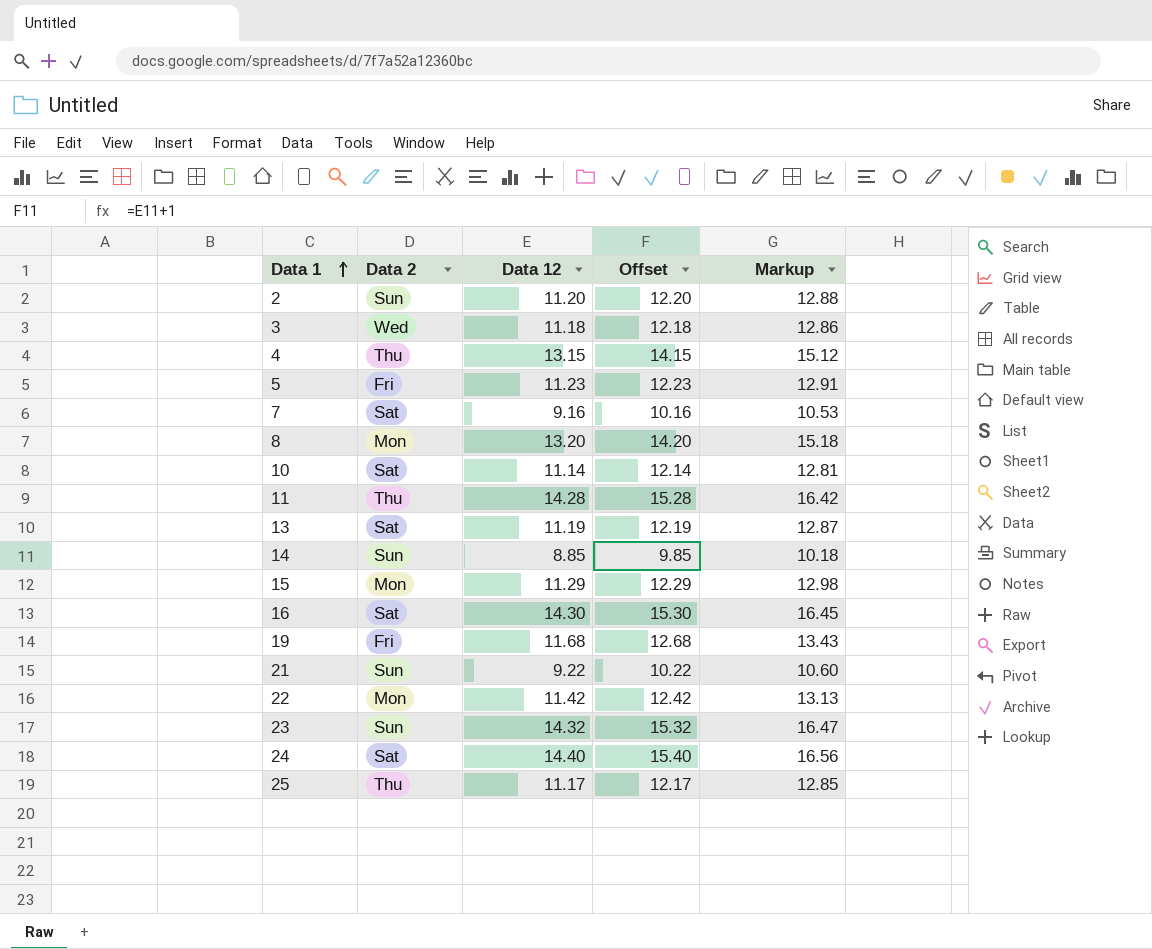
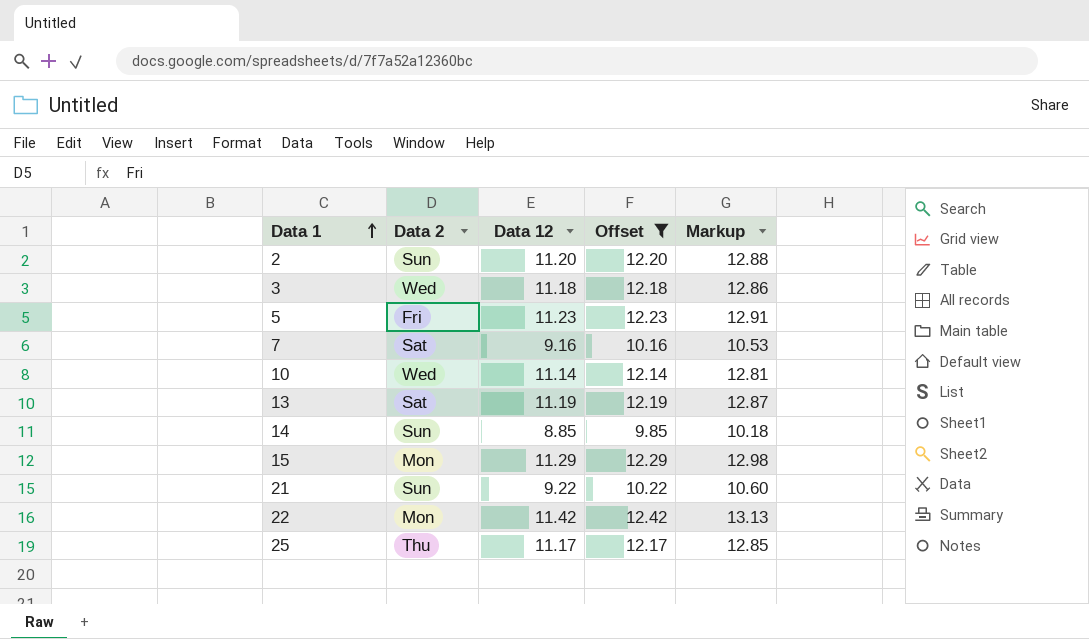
filter: none -> Offset <= 12.42
10 | Data 2: Sat -> Wed

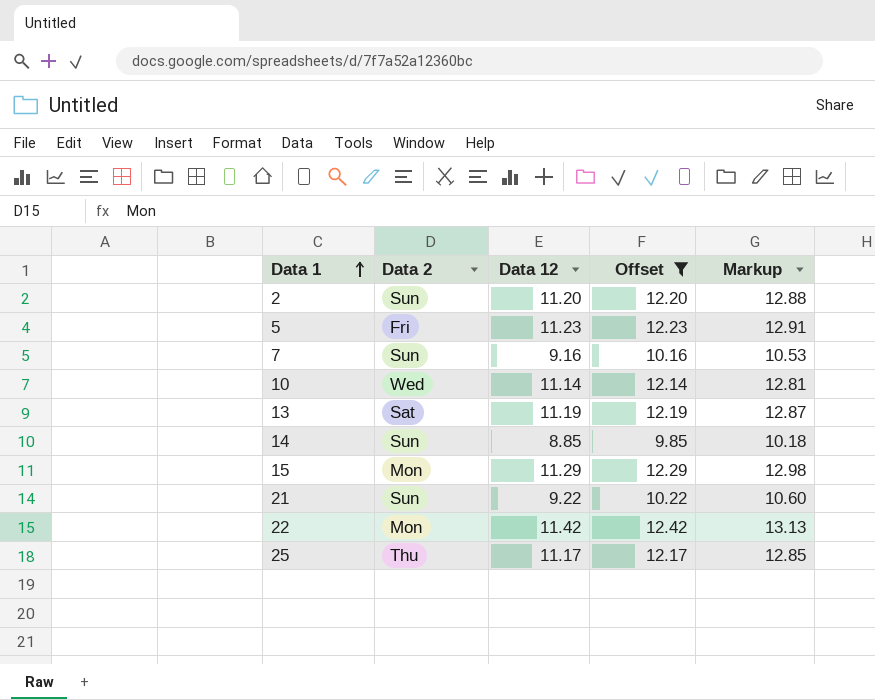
row 3: Wed | 11.18 | 12.18 | 12.86 -> none
7 | Data 2: Sat -> Sun

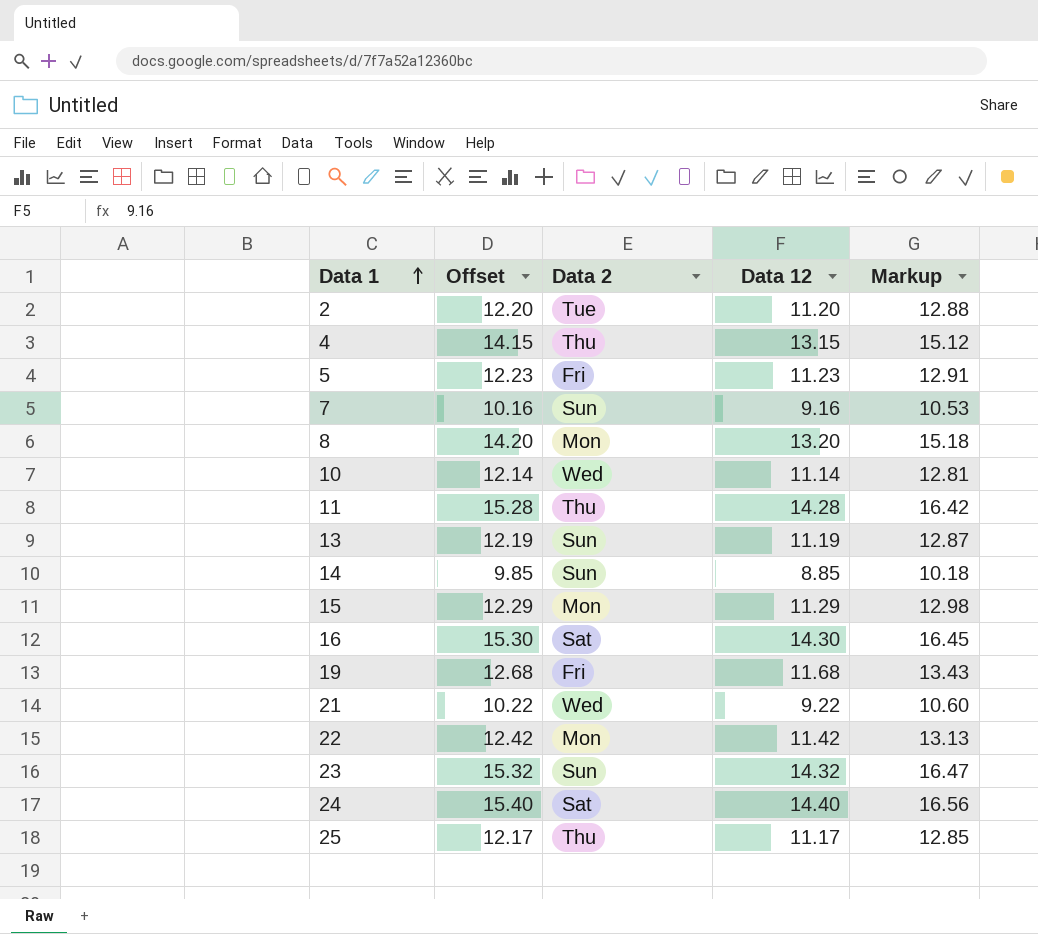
filter: Offset <= 12.42 -> none
column Offset | position: 4 -> 2
2 | Data 2: Sun -> Tue
13 | Data 2: Sat -> Sun
21 | Data 2: Sun -> Wed

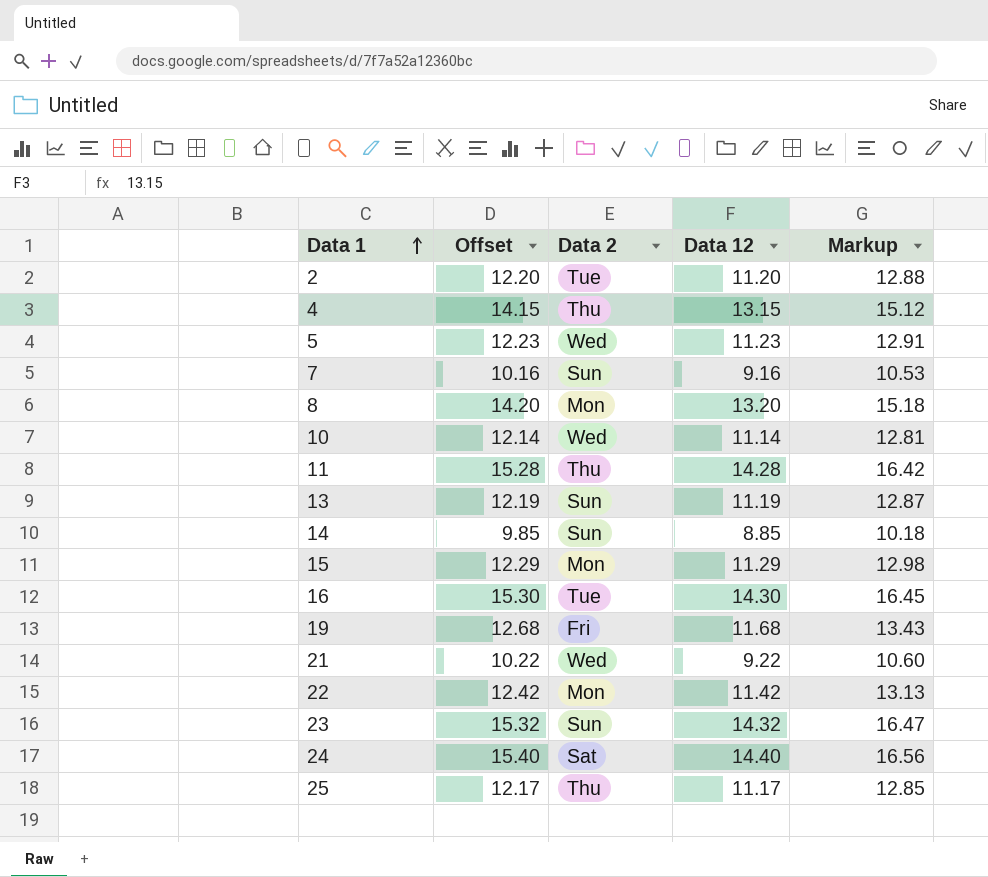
5 | Data 2: Fri -> Wed
16 | Data 2: Sat -> Tue

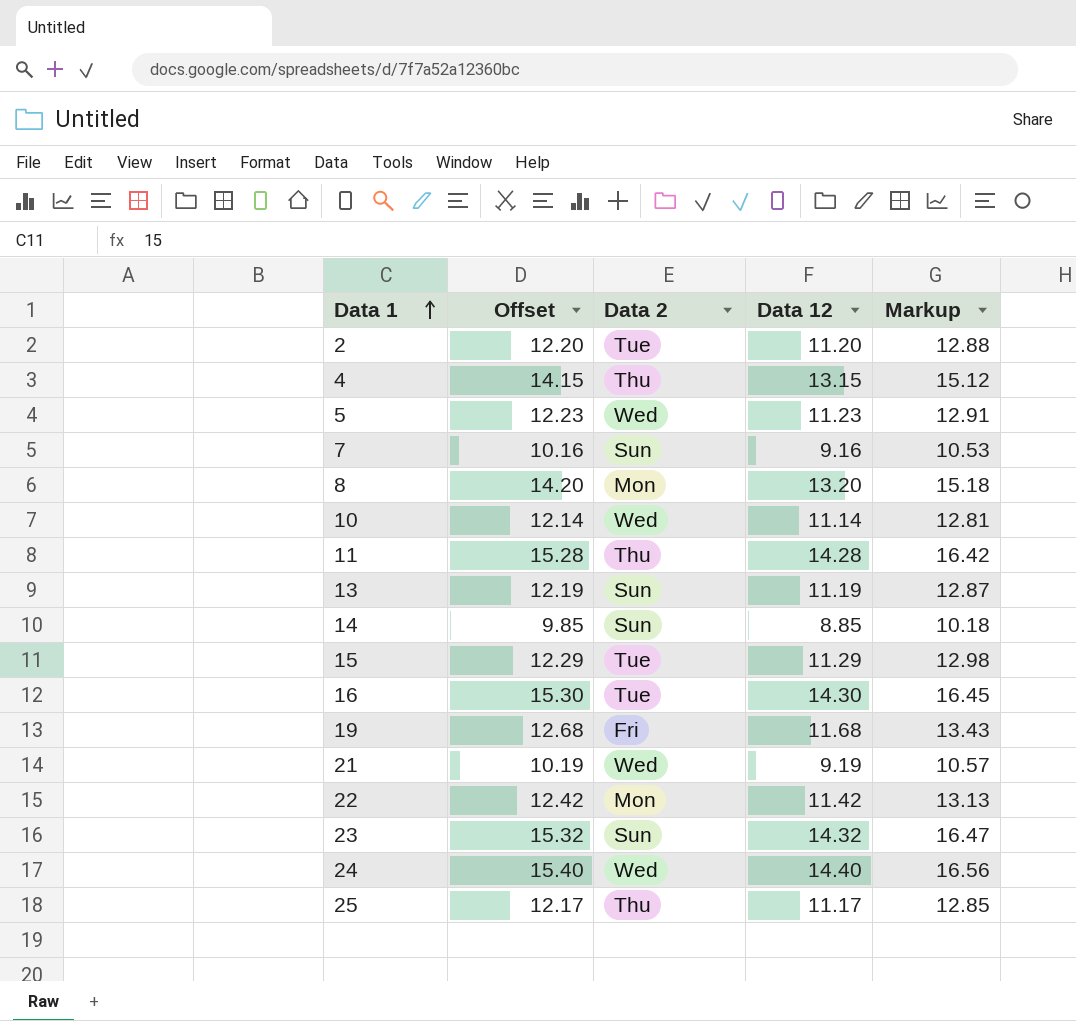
15 | Data 2: Mon -> Tue
21 | Offset: 10.22 -> 10.19
21 | Data 12: 9.22 -> 9.19
21 | Markup: 10.60 -> 10.57
24 | Data 2: Sat -> Wed

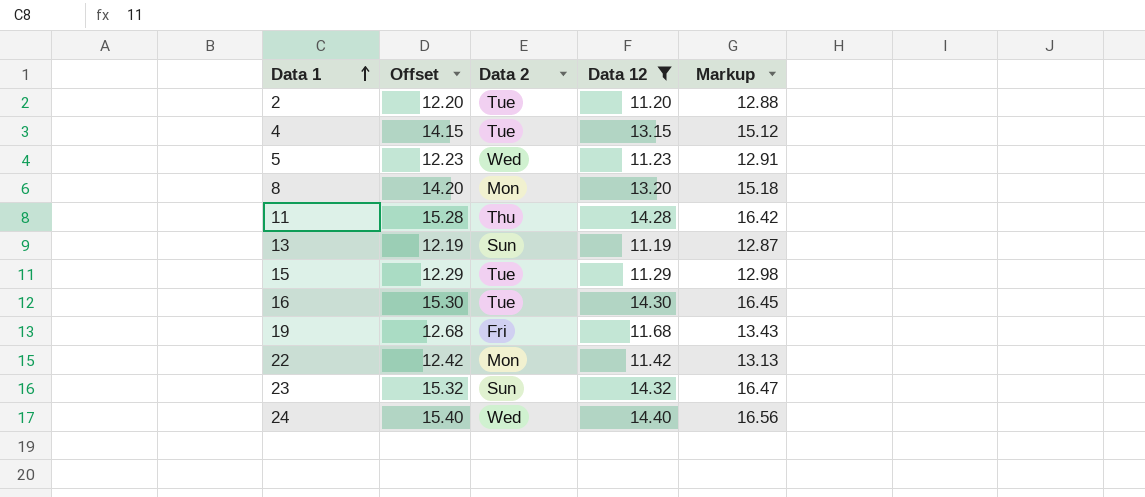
filter: none -> Data 12 >= 11.19
4 | Data 2: Thu -> Tue

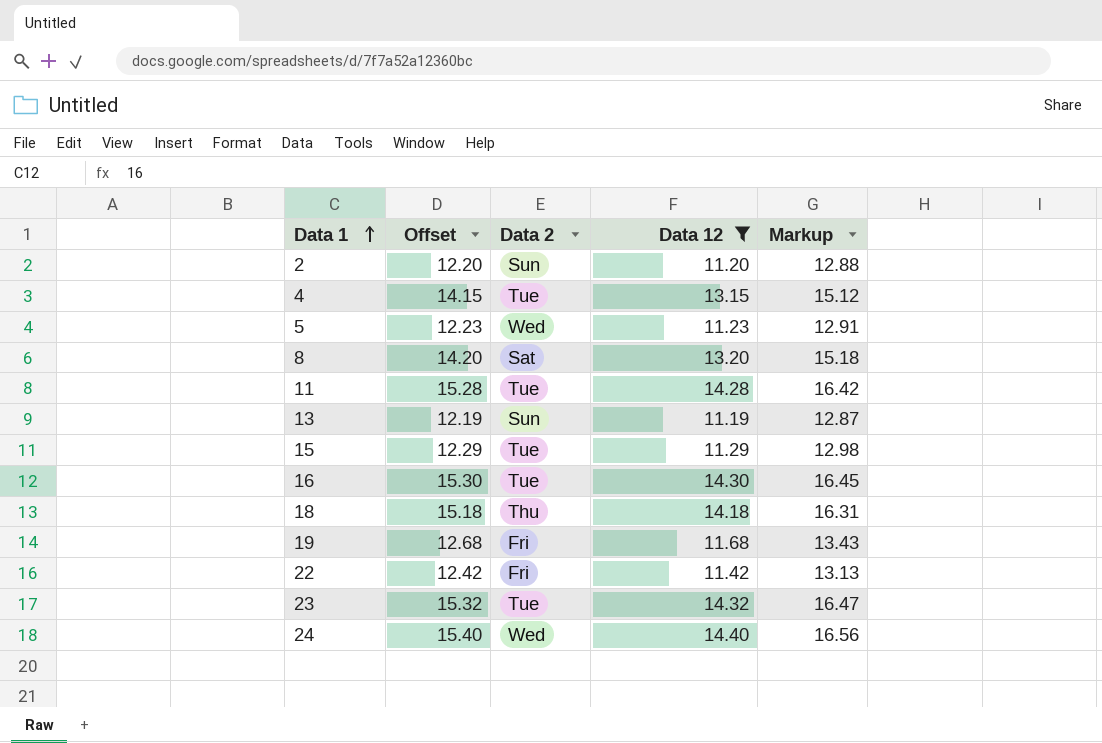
2 | Data 2: Tue -> Sun
8 | Data 2: Mon -> Sat
11 | Data 2: Thu -> Tue
row 18: none -> 15.18 | Thu | 14.18 | 16.31
22 | Data 2: Mon -> Fri
23 | Data 2: Sun -> Tue

